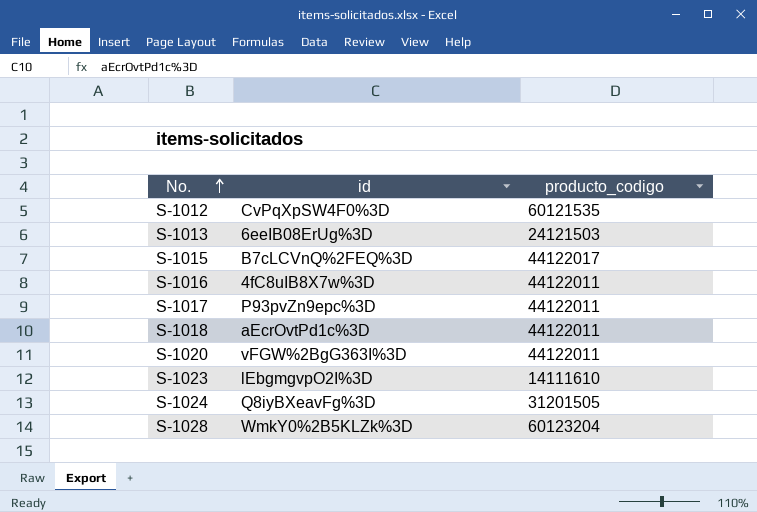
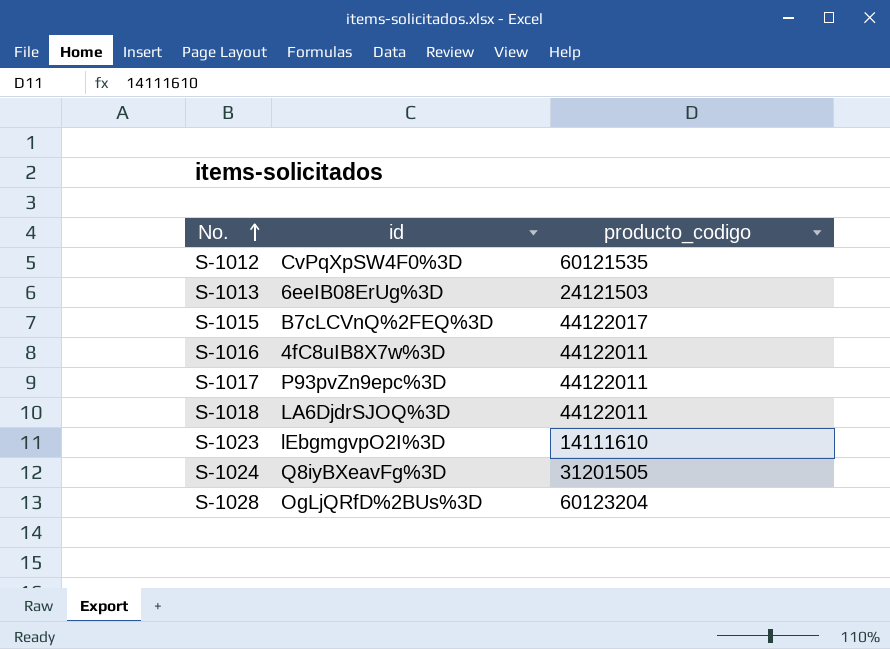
row S-1020: vFGW%2BgG363I%3D | 44122011 -> none
S-1018 | id: aEcrOvtPd1c%3D -> LA6DjdrSJOQ%3D
S-1028 | id: WmkY0%2B5KLZk%3D -> OgLjQRfD%2BUs%3D

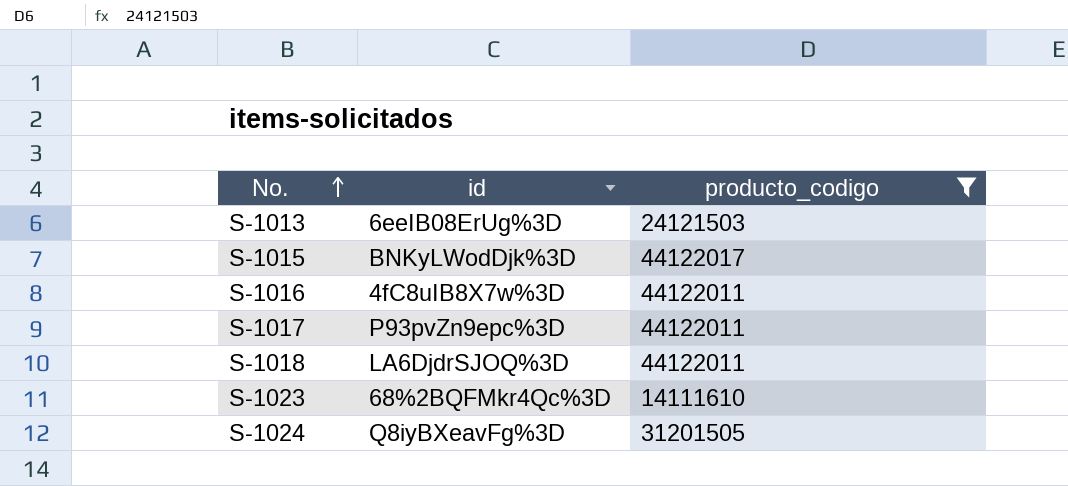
filter: none -> producto_codigo <= 44122017
S-1015 | id: B7cLCVnQ%2FEQ%3D -> BNKyLWodDjk%3D
S-1023 | id: lEbgmgvpO2I%3D -> 68%2BQFMkr4Qc%3D

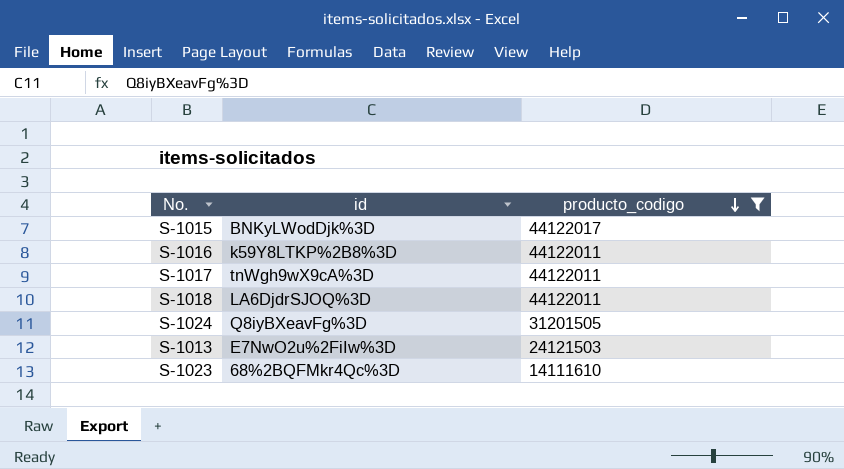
row order: No. ascending -> producto_codigo descending
S-1016 | id: 4fC8uIB8X7w%3D -> k59Y8LTKP%2B8%3D
S-1017 | id: P93pvZn9epc%3D -> tnWgh9wX9cA%3D
S-1013 | id: 6eeIB08ErUg%3D -> E7NwO2u%2FiIw%3D

